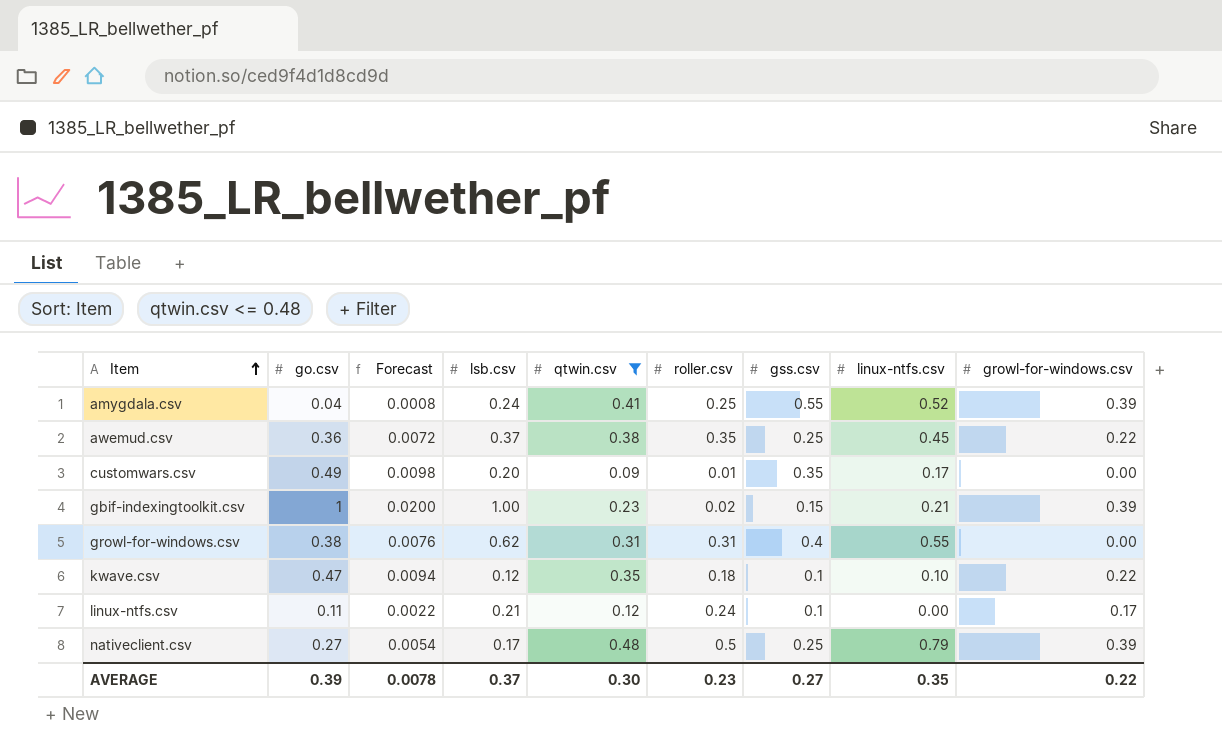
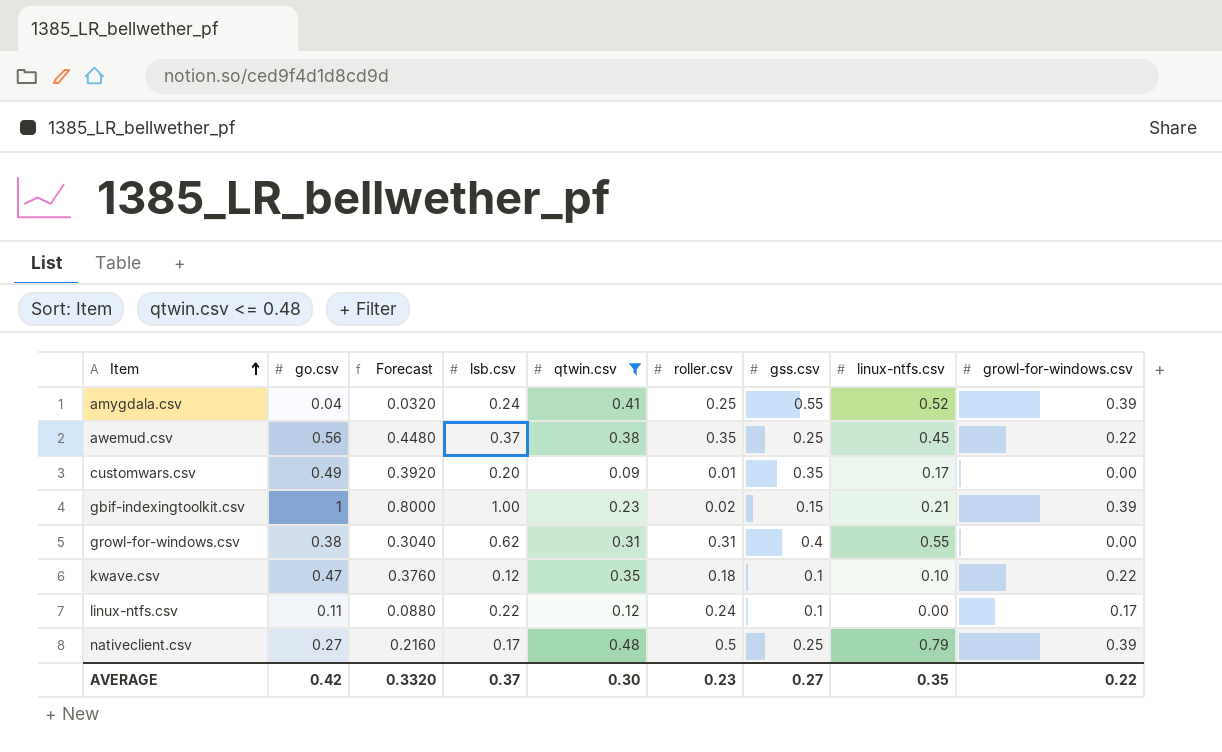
column Forecast | formula: [go.csv] * 0.02 -> [go.csv] * 0.8
awemud.csv | go.csv: 0.36 -> 0.56
linux-ntfs.csv | lsb.csv: 0.21 -> 0.22
AVERAGE | go.csv: 0.39 -> 0.42
AVERAGE | Forecast: 0.0078 -> 0.3320

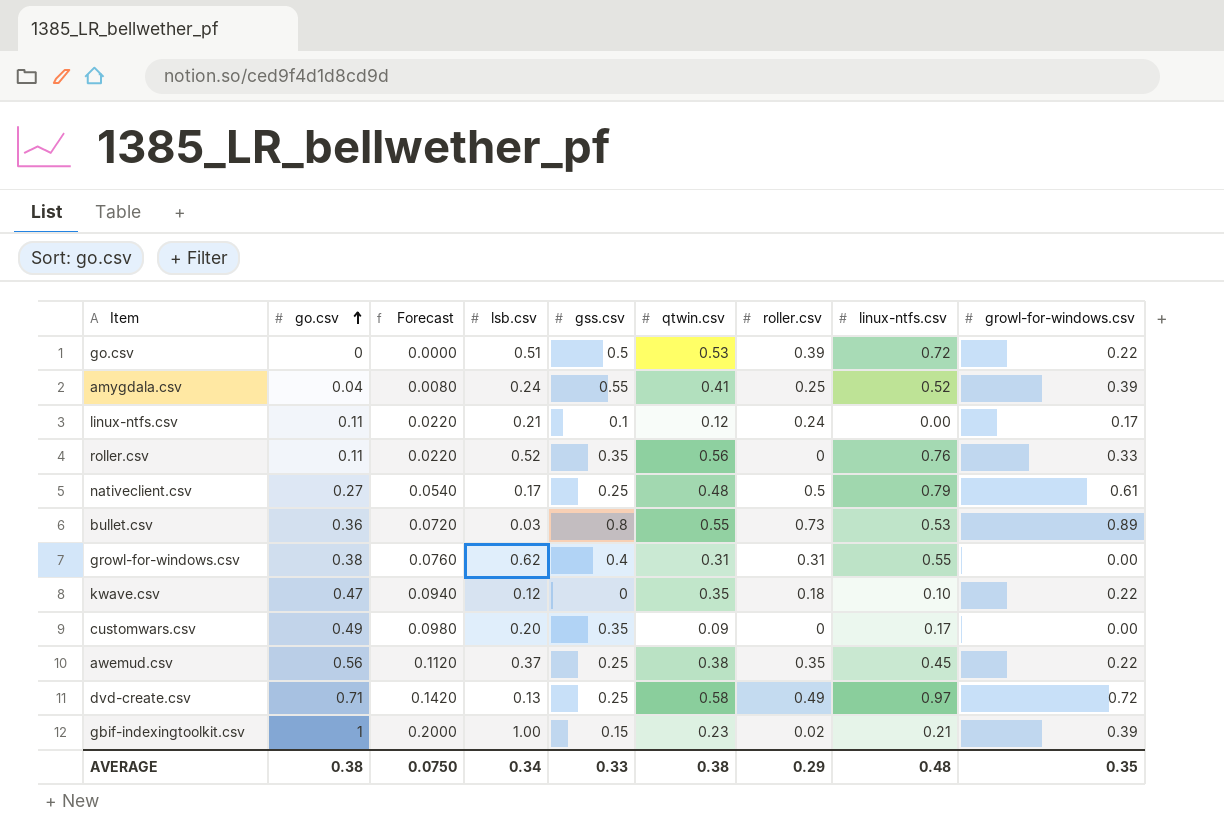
filter: qtwin.csv <= 0.48 -> none
row order: Item ascending -> go.csv ascending
column Forecast | formula: [go.csv] * 0.8 -> [go.csv] * 0.2
column gss.csv | position: 7 -> 5
linux-ntfs.csv | lsb.csv: 0.22 -> 0.21
nativeclient.csv | growl-for-windows.csv: 0.39 -> 0.61
kwave.csv | gss.csv: 0.1 -> 0
customwars.csv | roller.csv: 0.01 -> 0
AVERAGE | go.csv: 0.42 -> 0.38
AVERAGE | Forecast: 0.3320 -> 0.0750
AVERAGE | lsb.csv: 0.37 -> 0.34
AVERAGE | gss.csv: 0.27 -> 0.33
AVERAGE | qtwin.csv: 0.30 -> 0.38
AVERAGE | roller.csv: 0.23 -> 0.29
AVERAGE | linux-ntfs.csv: 0.35 -> 0.48
AVERAGE | growl-for-windows.csv: 0.22 -> 0.35

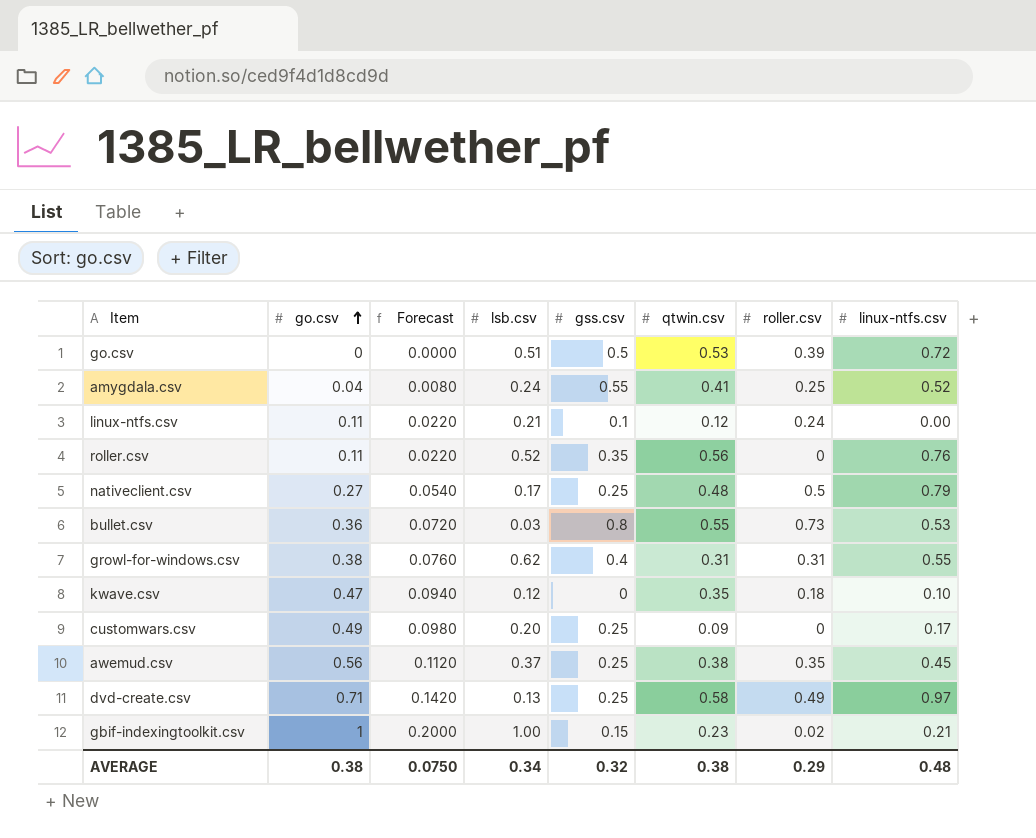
column growl-for-windows.csv | position: 9 -> none
customwars.csv | gss.csv: 0.35 -> 0.25
AVERAGE | gss.csv: 0.33 -> 0.32

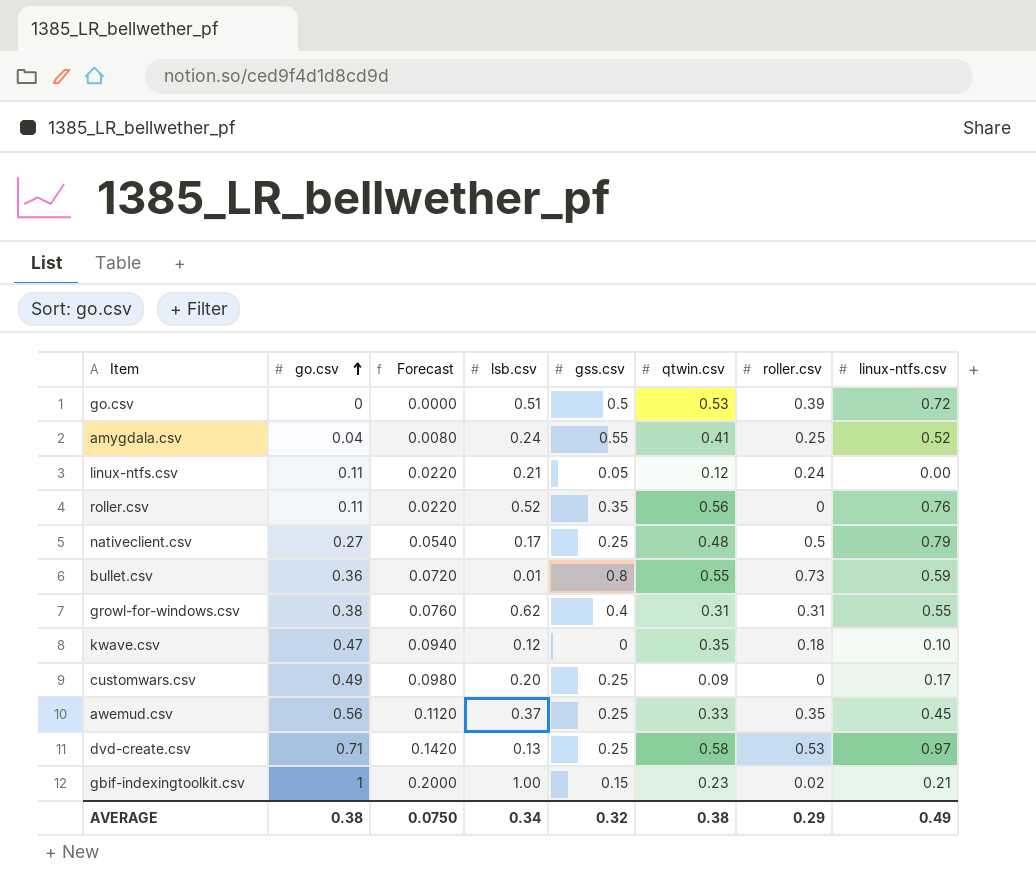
linux-ntfs.csv | gss.csv: 0.1 -> 0.05
bullet.csv | lsb.csv: 0.03 -> 0.01
bullet.csv | linux-ntfs.csv: 0.53 -> 0.59
awemud.csv | qtwin.csv: 0.38 -> 0.33
dvd-create.csv | roller.csv: 0.49 -> 0.53
AVERAGE | linux-ntfs.csv: 0.48 -> 0.49

